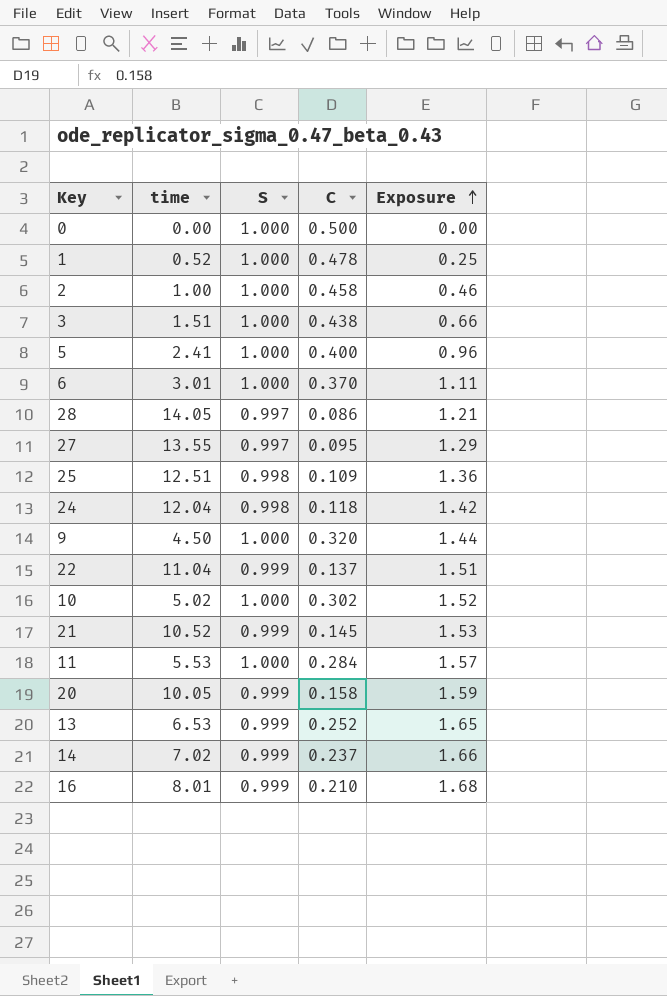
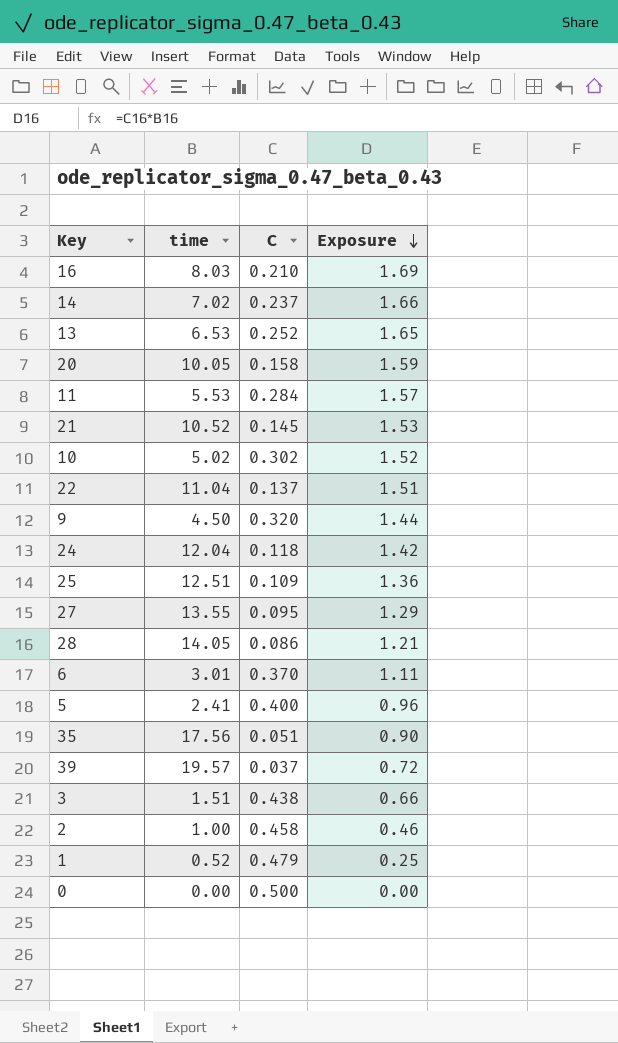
row order: Exposure ascending -> Exposure descending
column S | position: 3 -> none
16 | time: 8.01 -> 8.03
16 | Exposure: 1.68 -> 1.69
row 35: none -> 17.56 | 0.051 | 0.90
row 39: none -> 19.57 | 0.037 | 0.72
1 | C: 0.478 -> 0.479

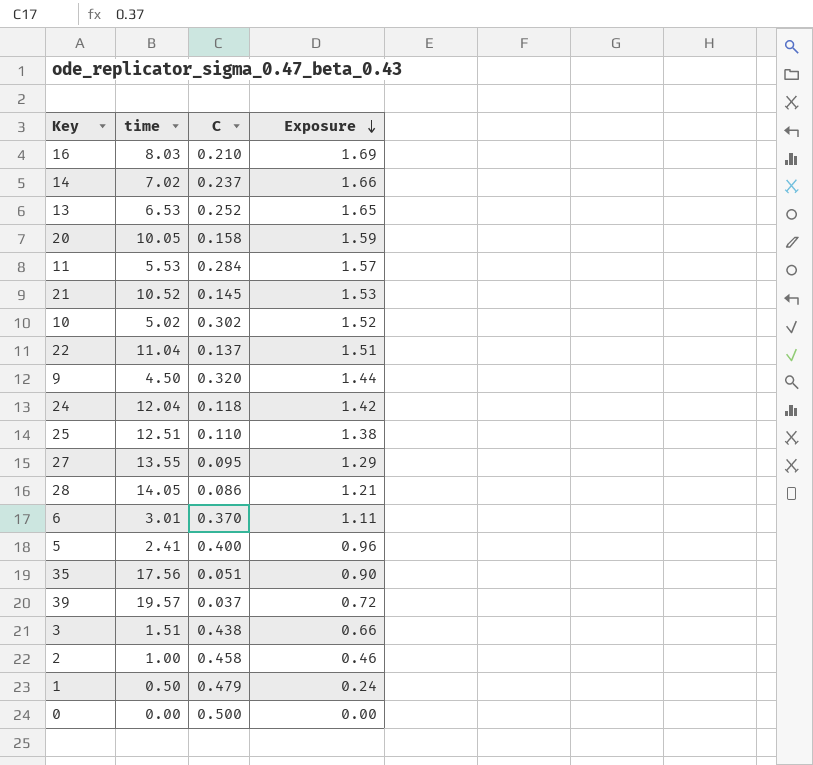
25 | C: 0.109 -> 0.110
25 | Exposure: 1.36 -> 1.38
1 | time: 0.52 -> 0.50
1 | Exposure: 0.25 -> 0.24

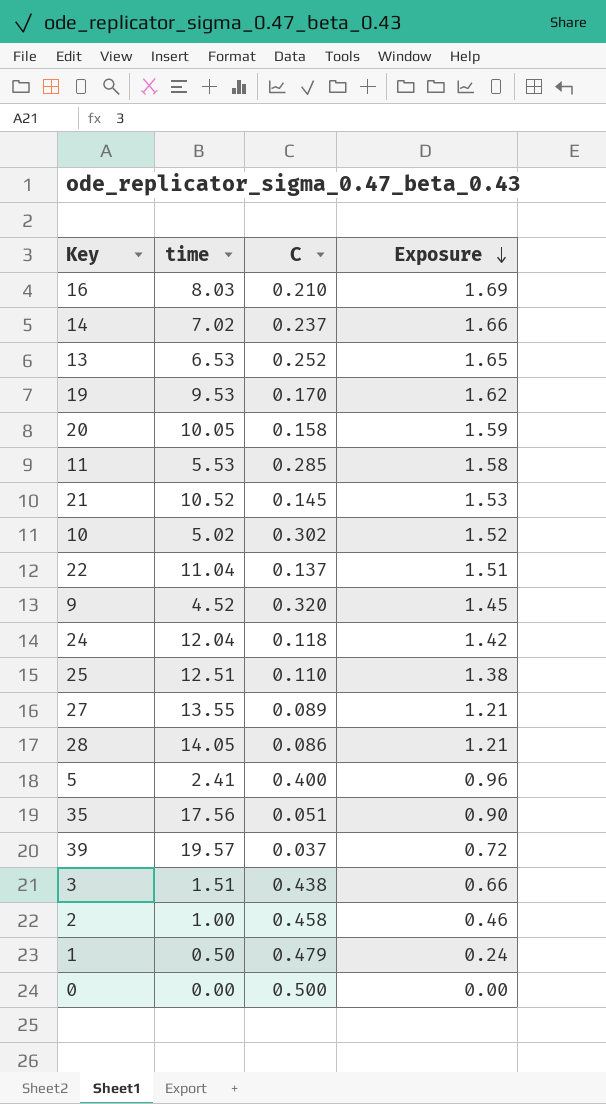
row 6: 3.01 | 0.370 | 1.11 -> none
row 19: none -> 9.53 | 0.170 | 1.62
11 | C: 0.284 -> 0.285
11 | Exposure: 1.57 -> 1.58
9 | time: 4.50 -> 4.52
9 | Exposure: 1.44 -> 1.45
27 | C: 0.095 -> 0.089
27 | Exposure: 1.29 -> 1.21

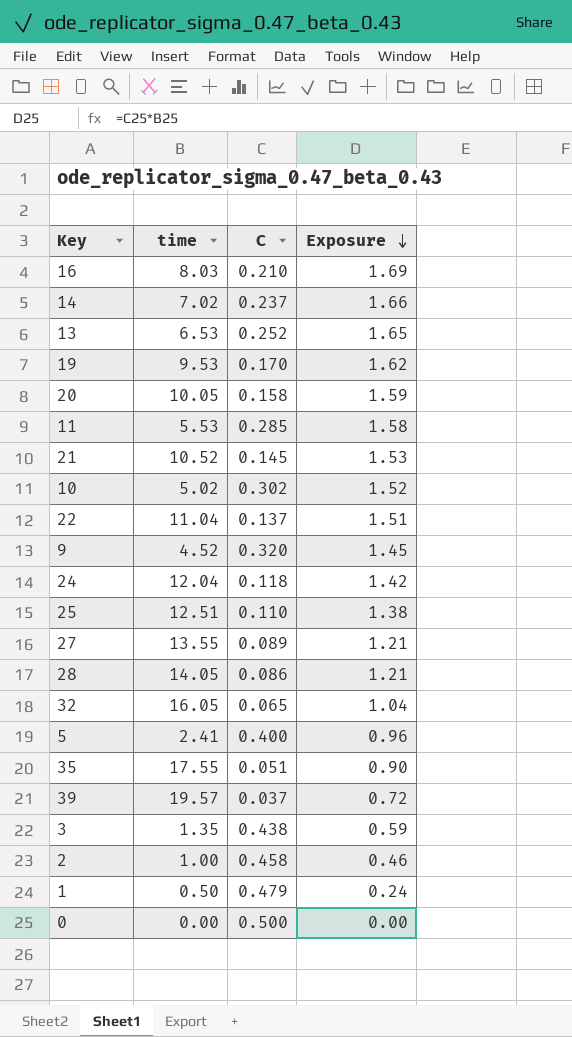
row 32: none -> 16.05 | 0.065 | 1.04
35 | time: 17.56 -> 17.55
3 | time: 1.51 -> 1.35
3 | Exposure: 0.66 -> 0.59

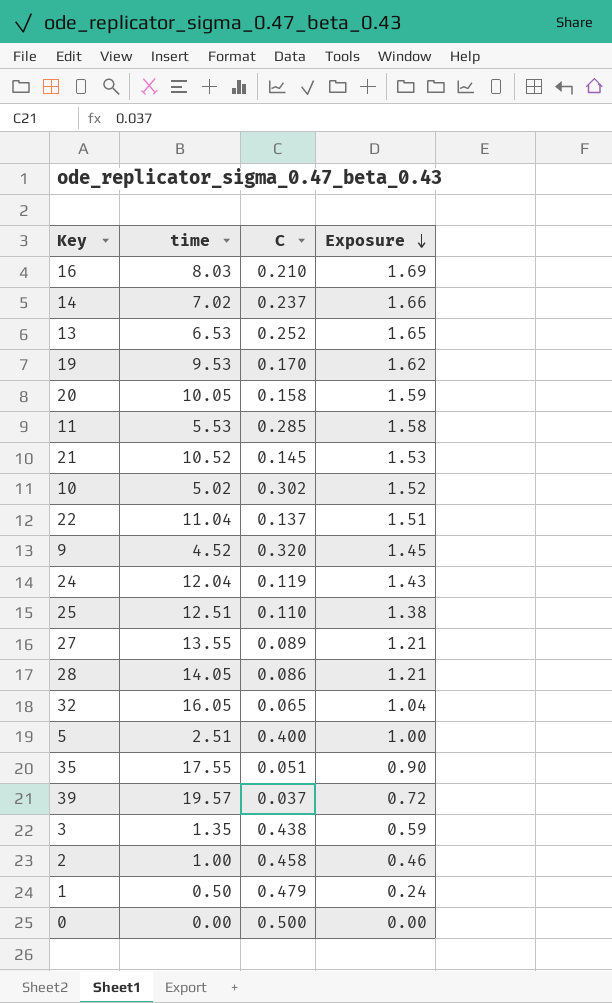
24 | C: 0.118 -> 0.119
24 | Exposure: 1.42 -> 1.43
5 | time: 2.41 -> 2.51
5 | Exposure: 0.96 -> 1.00

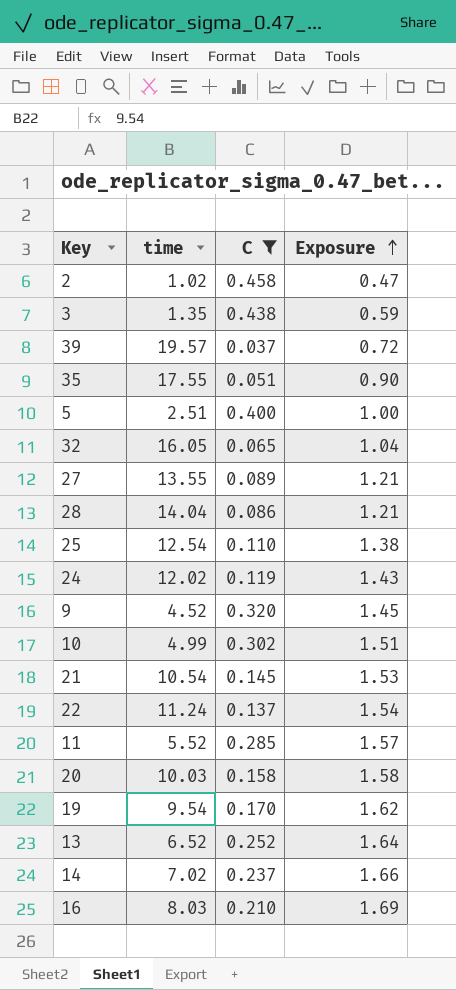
filter: none -> C <= 0.458
row order: Exposure descending -> Exposure ascending
2 | time: 1.00 -> 1.02
2 | Exposure: 0.46 -> 0.47
28 | time: 14.05 -> 14.04
25 | time: 12.51 -> 12.54
24 | time: 12.04 -> 12.02
10 | time: 5.02 -> 4.99
10 | Exposure: 1.52 -> 1.51
21 | time: 10.52 -> 10.54
22 | time: 11.04 -> 11.24
22 | Exposure: 1.51 -> 1.54
11 | time: 5.53 -> 5.52
11 | Exposure: 1.58 -> 1.57
20 | time: 10.05 -> 10.03
20 | Exposure: 1.59 -> 1.58
19 | time: 9.53 -> 9.54
13 | time: 6.53 -> 6.52
13 | Exposure: 1.65 -> 1.64

